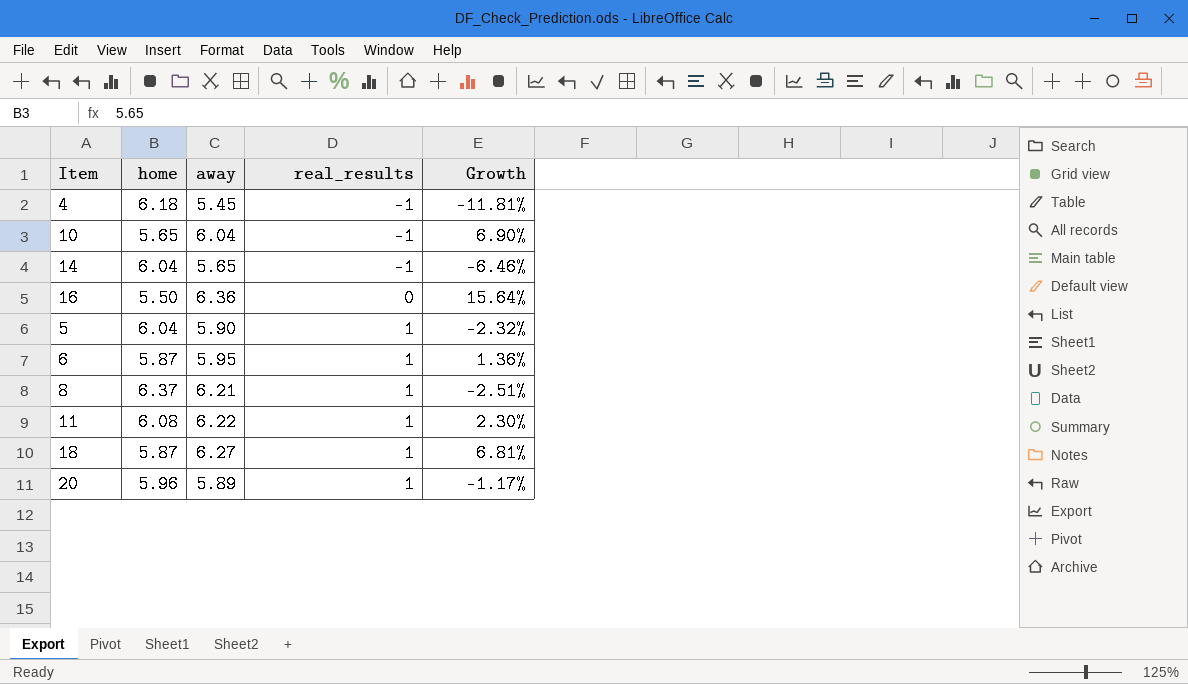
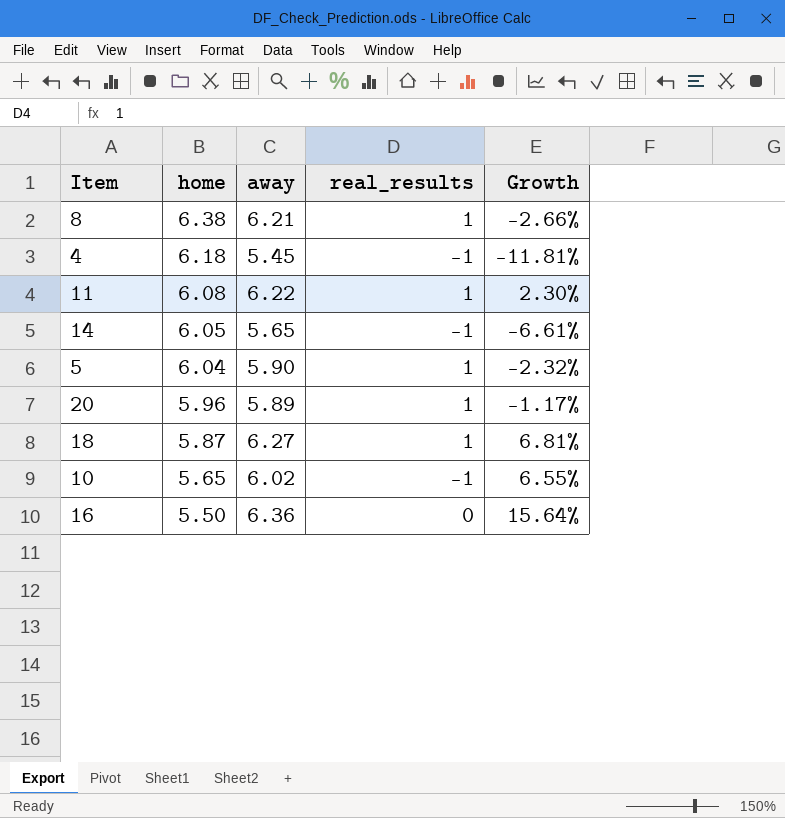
row order: real_results ascending -> home descending
row 6: 5.87 | 5.95 | 1 | 1.36% -> none
8 | home: 6.37 -> 6.38
8 | Growth: -2.51% -> -2.66%
14 | home: 6.04 -> 6.05
14 | Growth: -6.46% -> -6.61%
10 | away: 6.04 -> 6.02
10 | Growth: 6.90% -> 6.55%

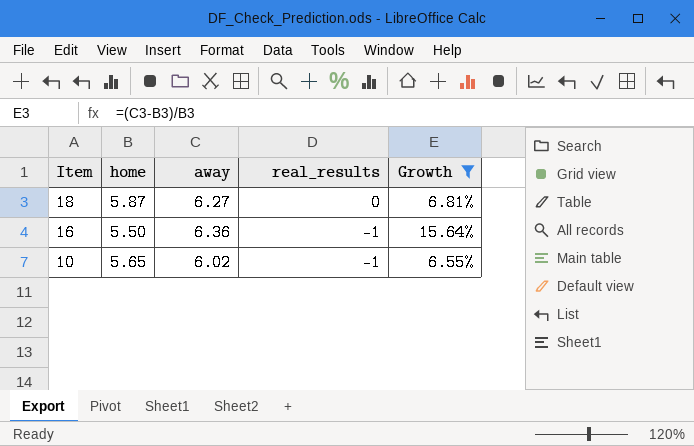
filter: none -> Growth >= 6.55%
row order: home descending -> Item descending
18 | real_results: 1 -> 0
16 | real_results: 0 -> -1

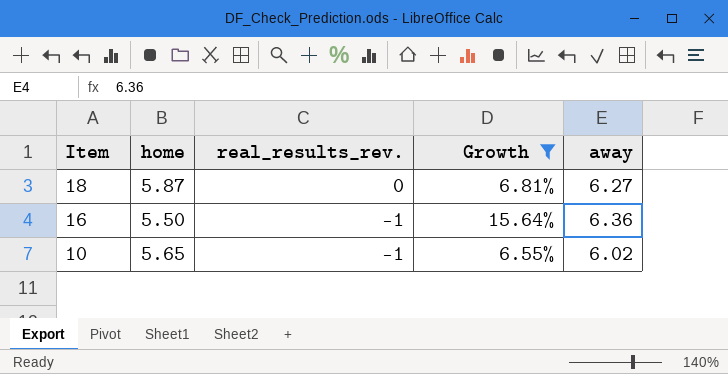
column name: real_results -> real_results_rev.
column away | position: 3 -> 5

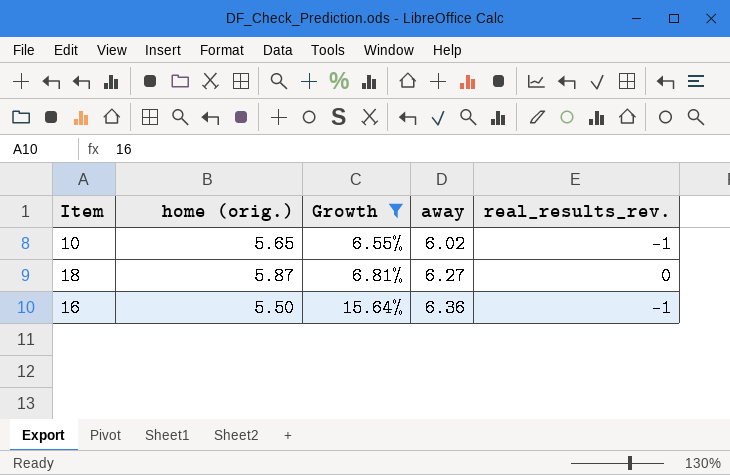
row order: Item descending -> Growth ascending
column name: home -> home (orig.)
column real_results_rev. | position: 3 -> 5

